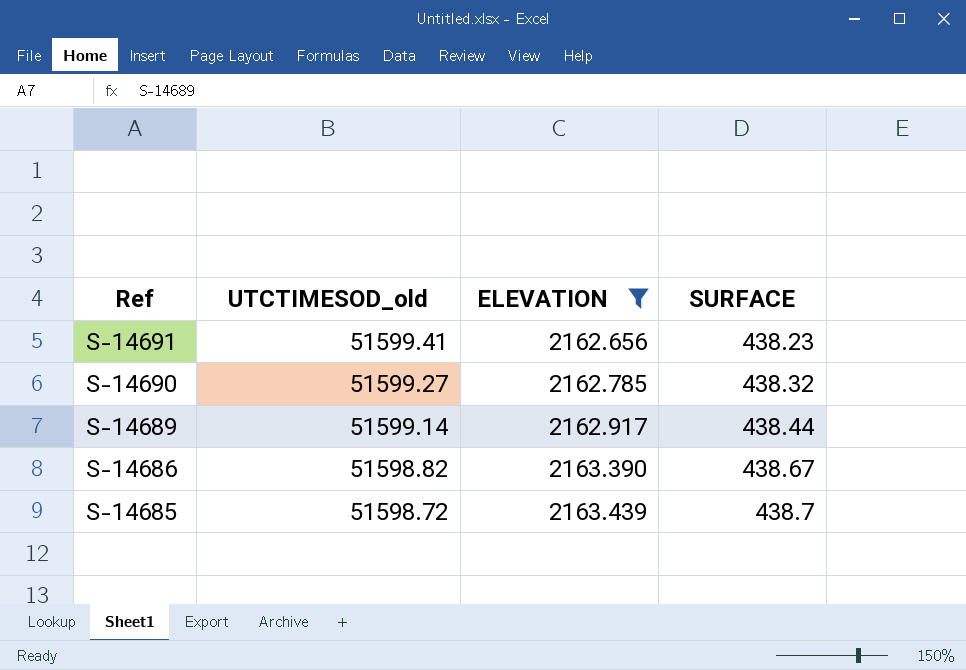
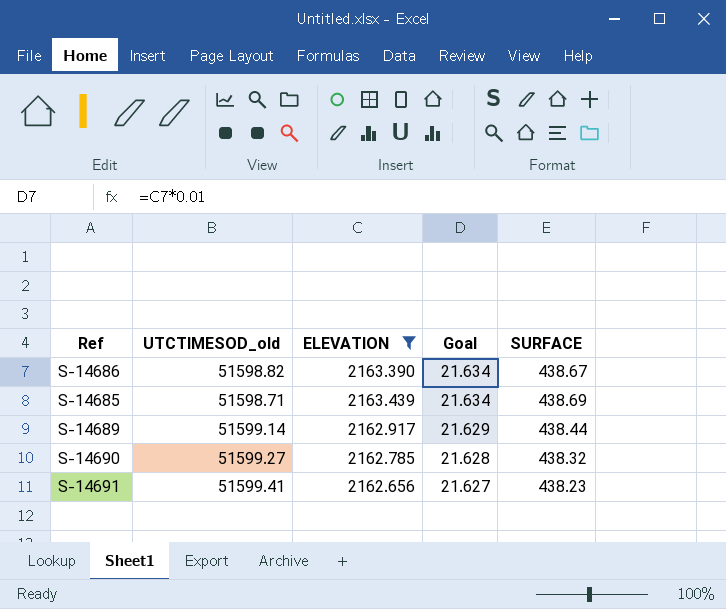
row order: Ref descending -> Goal descending
column Goal | formula: none -> [ELEVATION] * 0.01
S-14685 | UTCTIMESOD_old: 51598.72 -> 51598.71
S-14685 | SURFACE: 438.7 -> 438.69

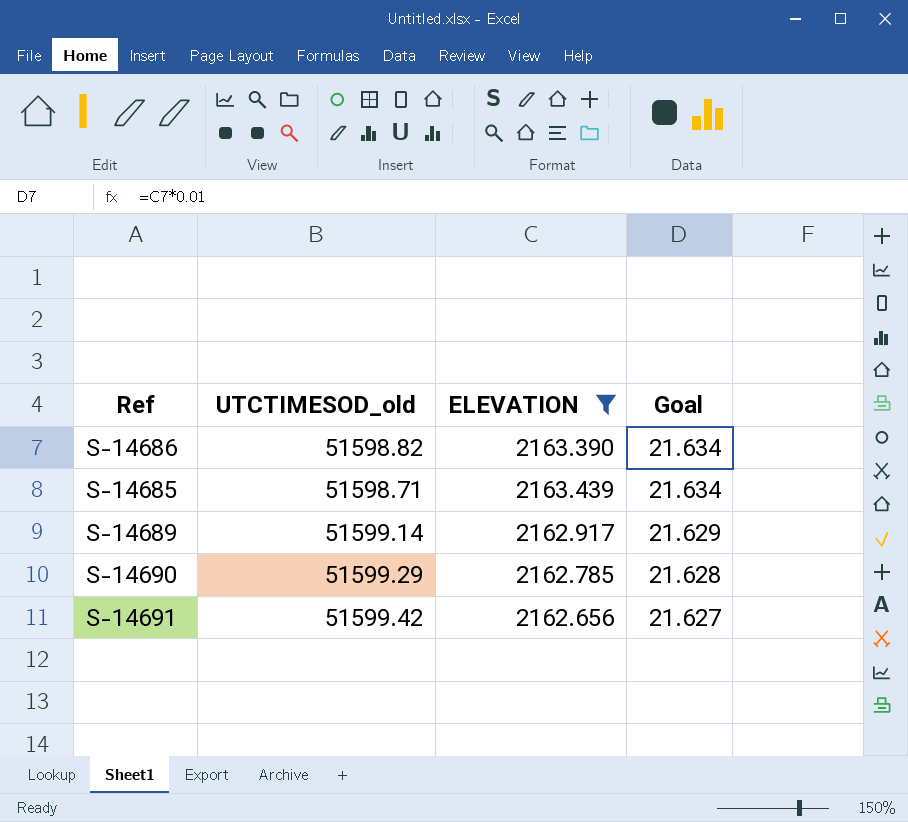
column SURFACE | position: 5 -> none
S-14690 | UTCTIMESOD_old: 51599.27 -> 51599.29
S-14691 | UTCTIMESOD_old: 51599.41 -> 51599.42

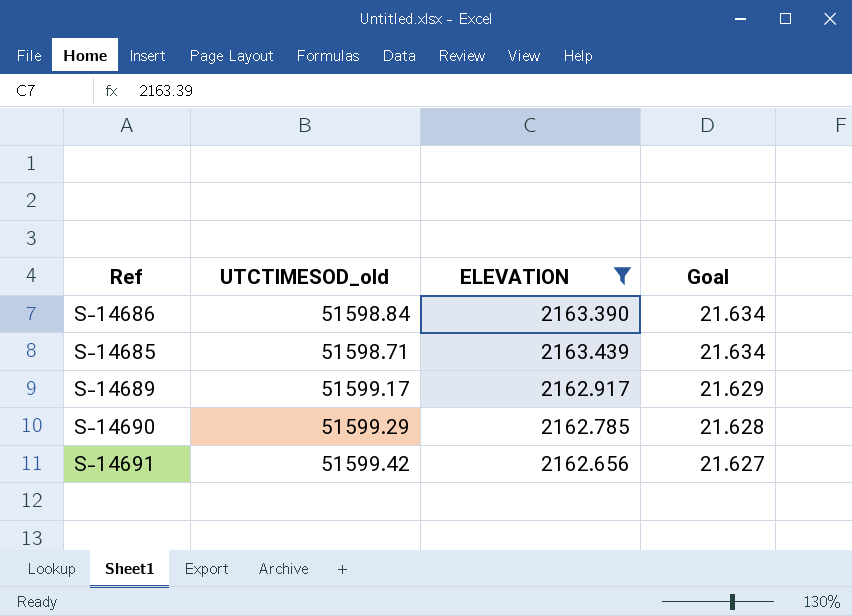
S-14686 | UTCTIMESOD_old: 51598.82 -> 51598.84
S-14689 | UTCTIMESOD_old: 51599.14 -> 51599.17

